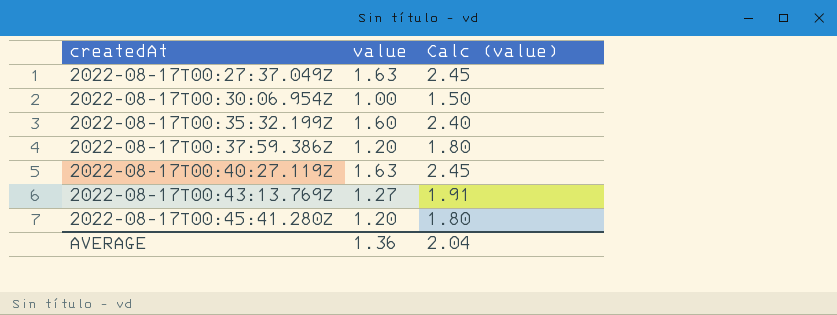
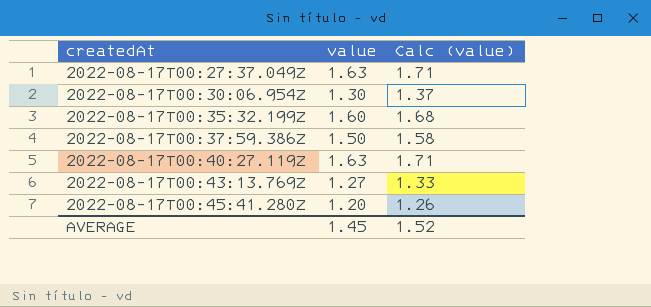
column Calc (value) | formula: [value] * 1.5 -> [value] * 1.05
2022-08-17T00:30:06.954Z | value: 1.00 -> 1.30
2022-08-17T00:37:59.386Z | value: 1.20 -> 1.50
AVERAGE | value: 1.36 -> 1.45
AVERAGE | Calc (value): 2.04 -> 1.52

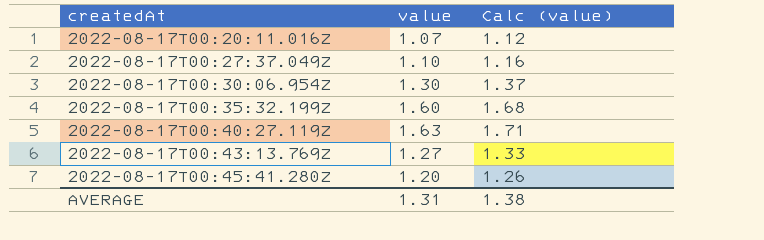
row 2022-08-17T00:37:59.386Z: 1.50 | 1.58 -> none
row 2022-08-17T00:20:11.016Z: none -> 1.07 | 1.12
2022-08-17T00:27:37.049Z | value: 1.63 -> 1.10
2022-08-17T00:27:37.049Z | Calc (value): 1.71 -> 1.16
AVERAGE | value: 1.45 -> 1.31
AVERAGE | Calc (value): 1.52 -> 1.38

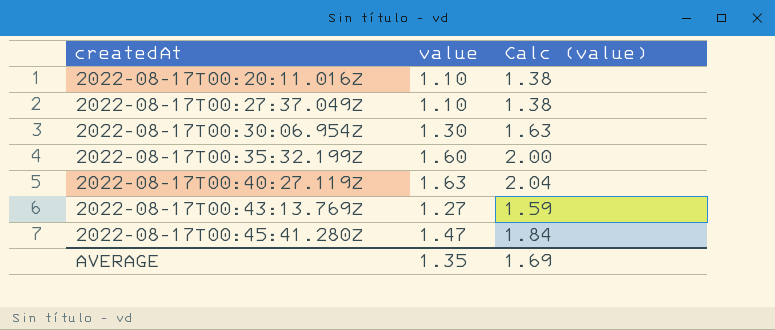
column Calc (value) | formula: [value] * 1.05 -> [value] * 1.25
2022-08-17T00:20:11.016Z | value: 1.07 -> 1.10
2022-08-17T00:45:41.280Z | value: 1.20 -> 1.47
AVERAGE | value: 1.31 -> 1.35
AVERAGE | Calc (value): 1.38 -> 1.69

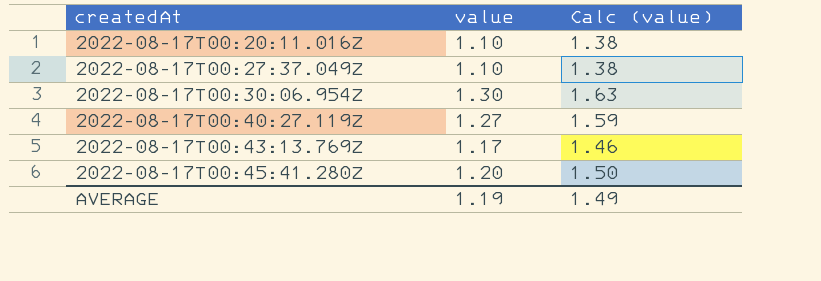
row 2022-08-17T00:35:32.199Z: 1.60 | 2.00 -> none
2022-08-17T00:40:27.119Z | value: 1.63 -> 1.27
2022-08-17T00:40:27.119Z | Calc (value): 2.04 -> 1.59
2022-08-17T00:43:13.769Z | value: 1.27 -> 1.17
2022-08-17T00:43:13.769Z | Calc (value): 1.59 -> 1.46
2022-08-17T00:45:41.280Z | value: 1.47 -> 1.20
2022-08-17T00:45:41.280Z | Calc (value): 1.84 -> 1.50
AVERAGE | value: 1.35 -> 1.19
AVERAGE | Calc (value): 1.69 -> 1.49

